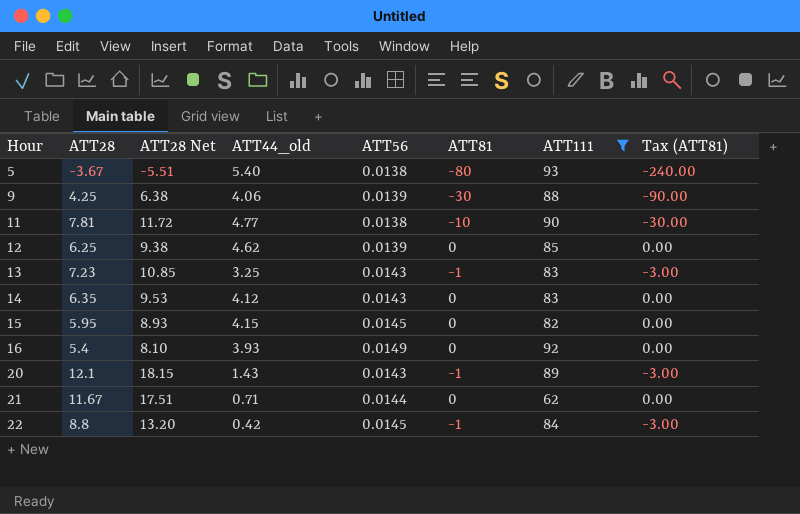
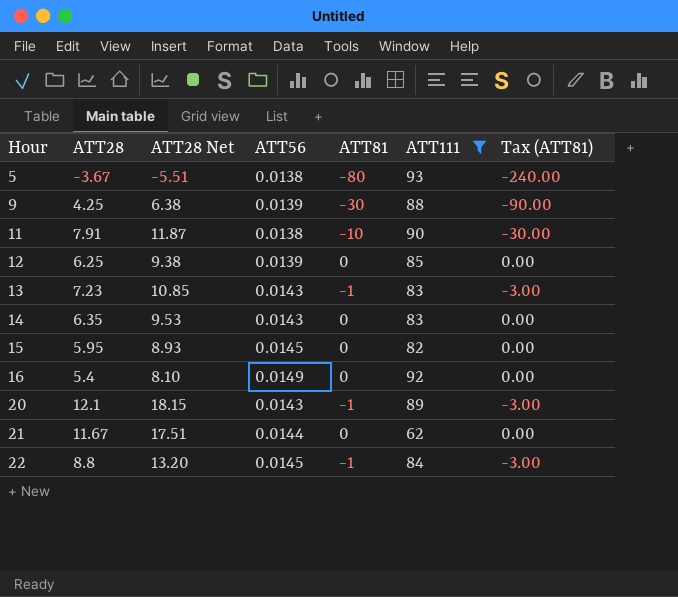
column ATT44_old | position: 4 -> none
11 | ATT28: 7.81 -> 7.91
11 | ATT28 Net: 11.72 -> 11.87

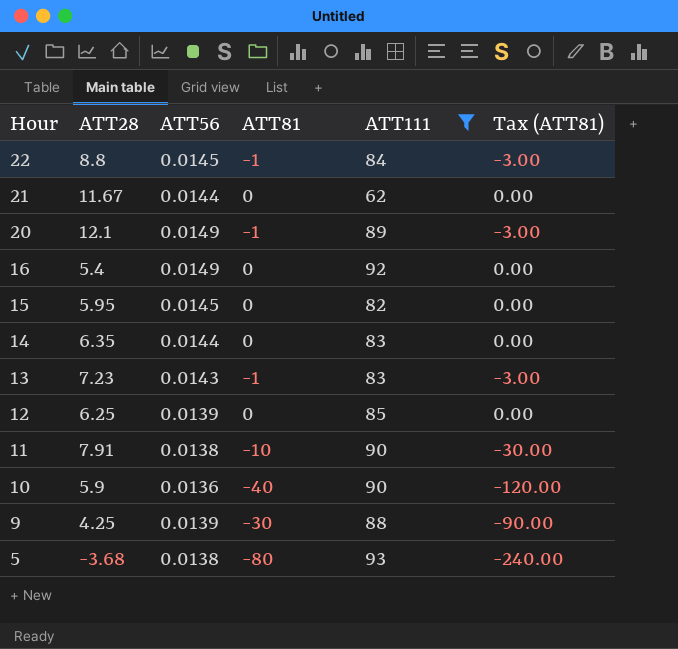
row order: Hour ascending -> Hour descending
column ATT28 Net | formula: [ATT28] * 1.5 -> none
20 | ATT56: 0.0143 -> 0.0149
14 | ATT56: 0.0143 -> 0.0144
row 10: none -> 5.9 | 0.0136 | -40 | 90 | -120.00
5 | ATT28: -3.67 -> -3.68

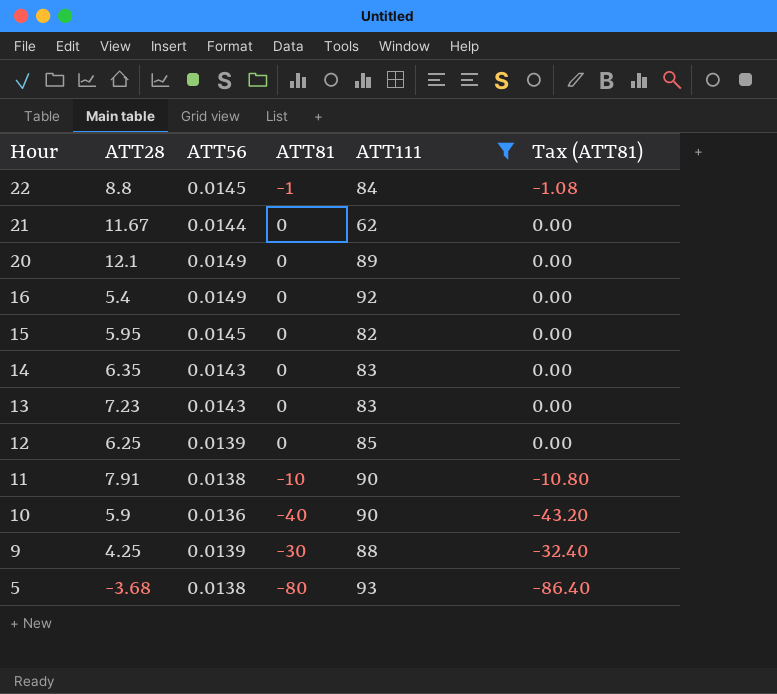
column Tax (ATT81) | formula: [ATT81] * 3 -> [ATT81] * 1.08
20 | ATT81: -1 -> 0
14 | ATT56: 0.0144 -> 0.0143
13 | ATT81: -1 -> 0

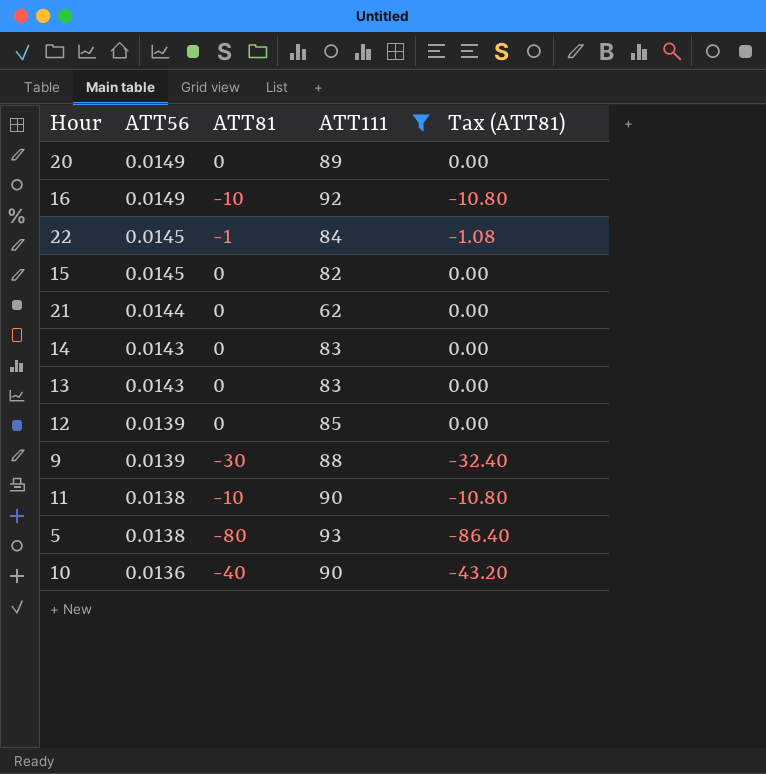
row order: Hour descending -> ATT56 descending
column ATT28 | position: 2 -> none
16 | ATT81: 0 -> -10
16 | Tax (ATT81): 0.00 -> -10.80

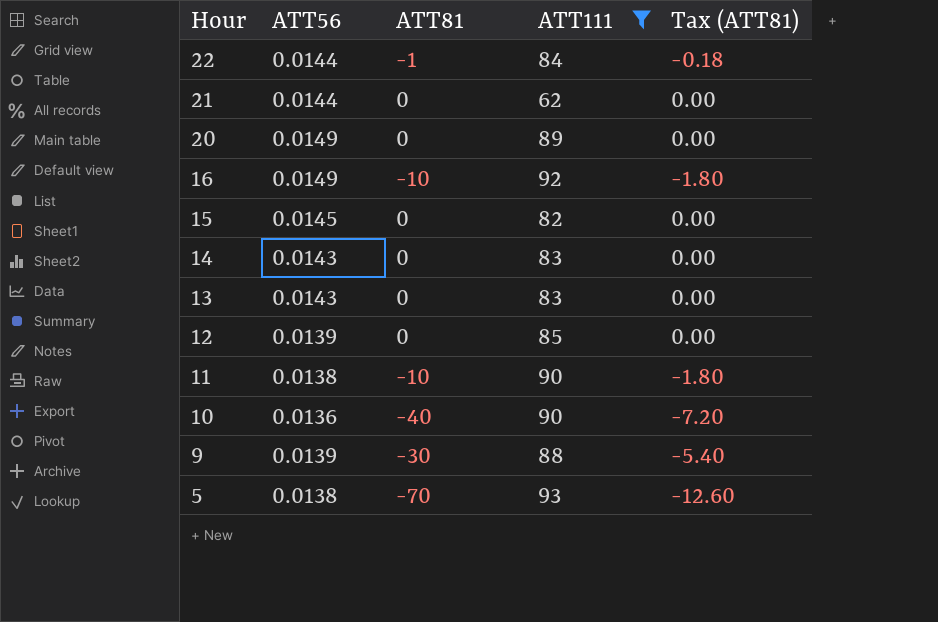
row order: ATT56 descending -> Hour descending
column Tax (ATT81) | formula: [ATT81] * 1.08 -> [ATT81] * 0.18
22 | ATT56: 0.0145 -> 0.0144
5 | ATT81: -80 -> -70

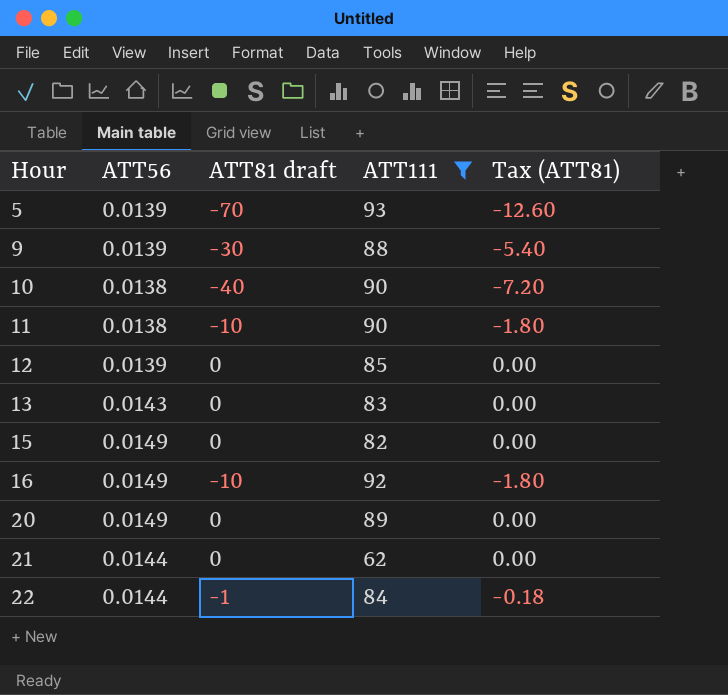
row order: Hour descending -> Hour ascending
column name: ATT81 -> ATT81 draft
row 14: 0.0143 | 0 | 83 | 0.00 -> none
5 | ATT56: 0.0138 -> 0.0139
10 | ATT56: 0.0136 -> 0.0138
15 | ATT56: 0.0145 -> 0.0149

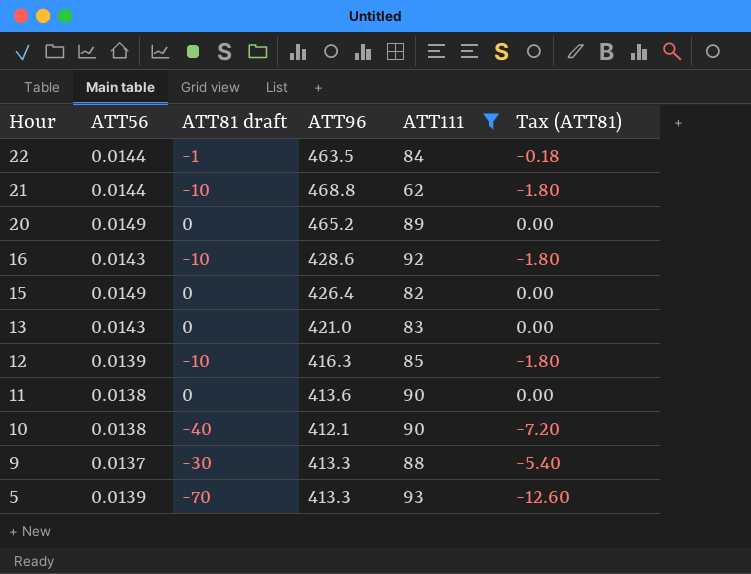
row order: Hour ascending -> Hour descending
column ATT96 | position: none -> 4
21 | ATT81 draft: 0 -> -10
21 | Tax (ATT81): 0.00 -> -1.80
16 | ATT56: 0.0149 -> 0.0143
12 | ATT81 draft: 0 -> -10
12 | Tax (ATT81): 0.00 -> -1.80
11 | ATT81 draft: -10 -> 0
11 | Tax (ATT81): -1.80 -> 0.00
9 | ATT56: 0.0139 -> 0.0137

